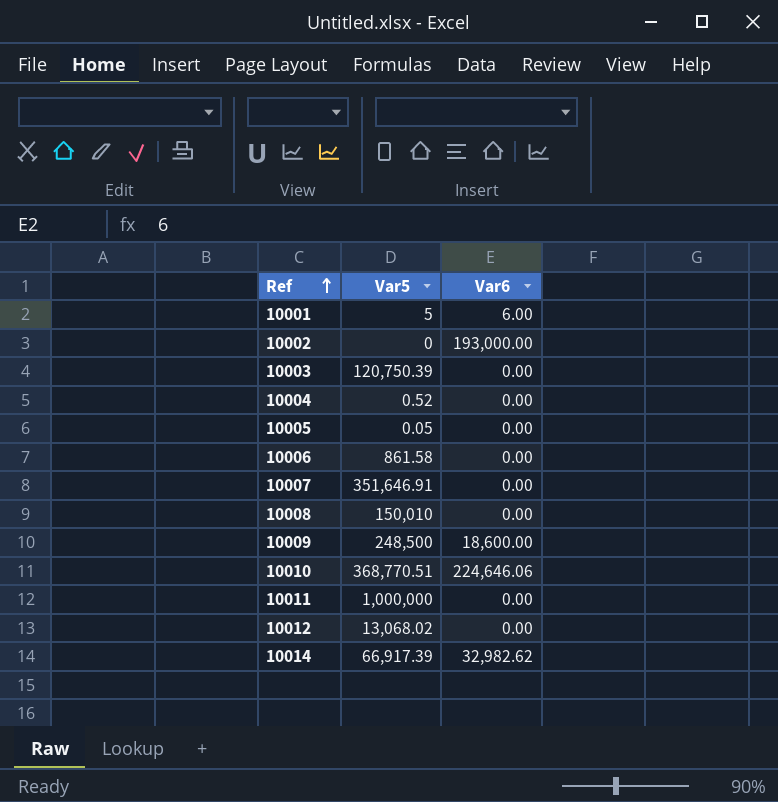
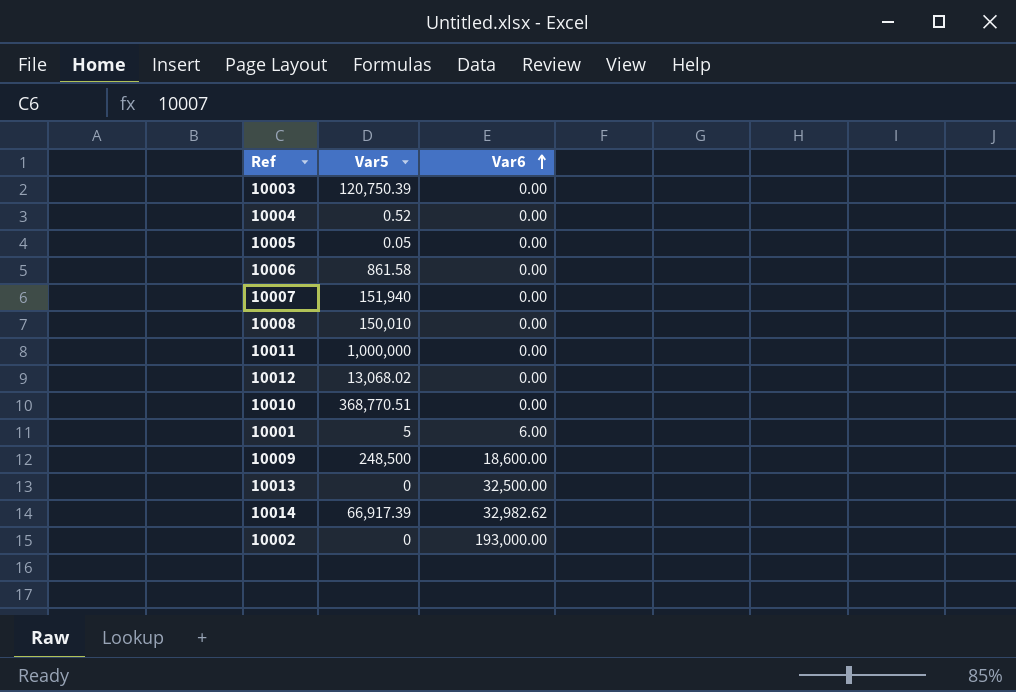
row order: Ref ascending -> Var6 ascending
10007 | Var5: 351,646.91 -> 151,940
10010 | Var6: 224,646.06 -> 0.00
row 10013: none -> 0 | 32,500.00

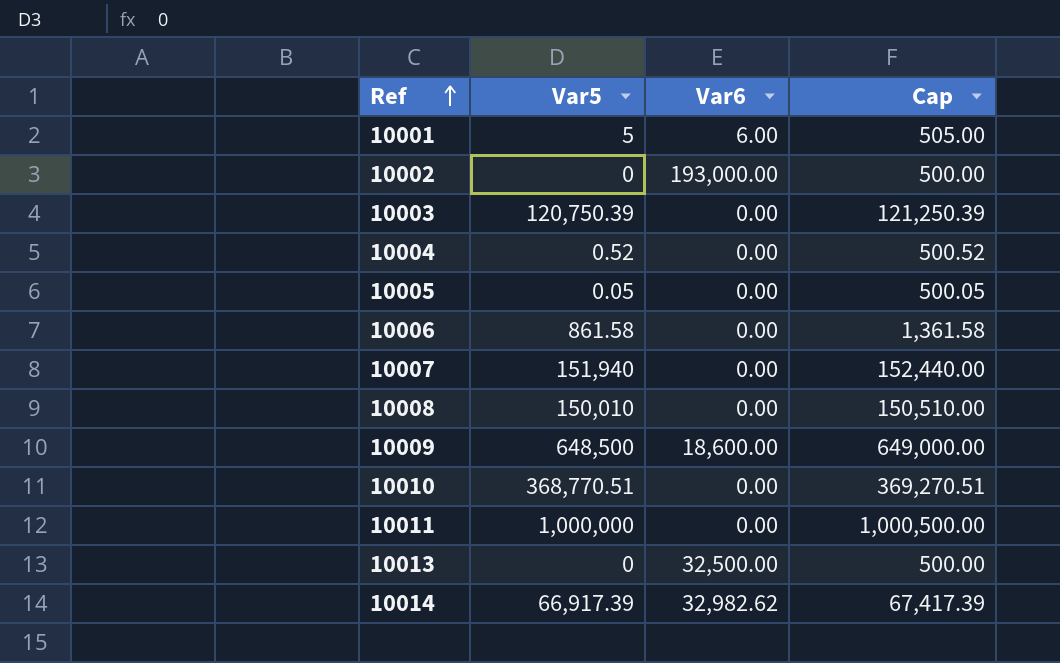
row order: Var6 ascending -> Ref ascending
column Cap | formula: none -> [Var5] + 500
row 10012: 13,068.02 | 0.00 -> none
10009 | Var5: 248,500 -> 648,500

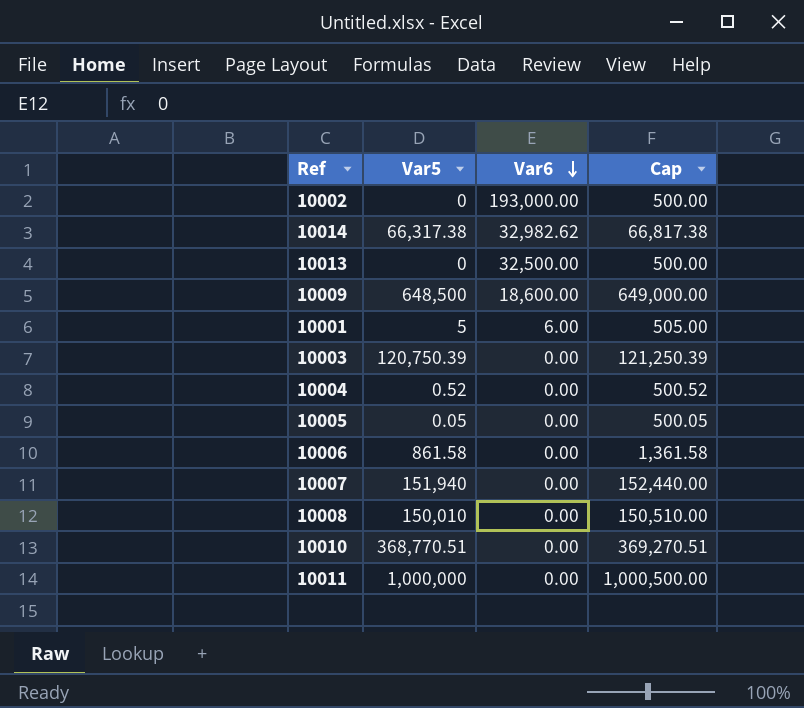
row order: Ref ascending -> Var6 descending
10014 | Var5: 66,917.39 -> 66,317.38
10014 | Cap: 67,417.39 -> 66,817.38

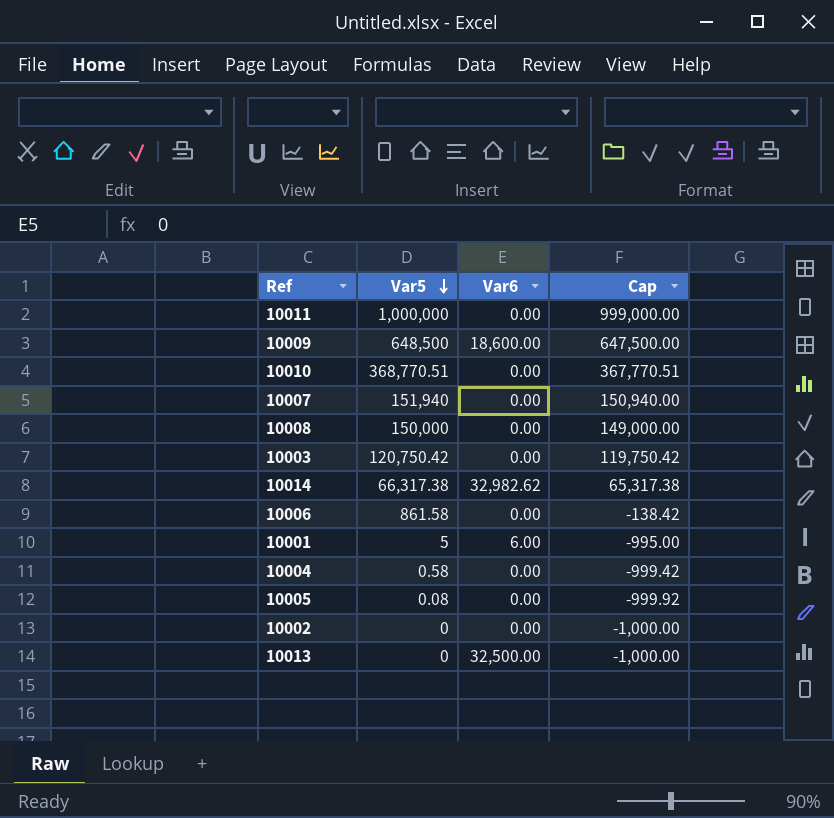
row order: Var6 descending -> Var5 descending
column Cap | formula: [Var5] + 500 -> [Var5] - 1000
10008 | Var5: 150,010 -> 150,000
10003 | Var5: 120,750.39 -> 120,750.42
10004 | Var5: 0.52 -> 0.58
10005 | Var5: 0.05 -> 0.08
10002 | Var6: 193,000.00 -> 0.00

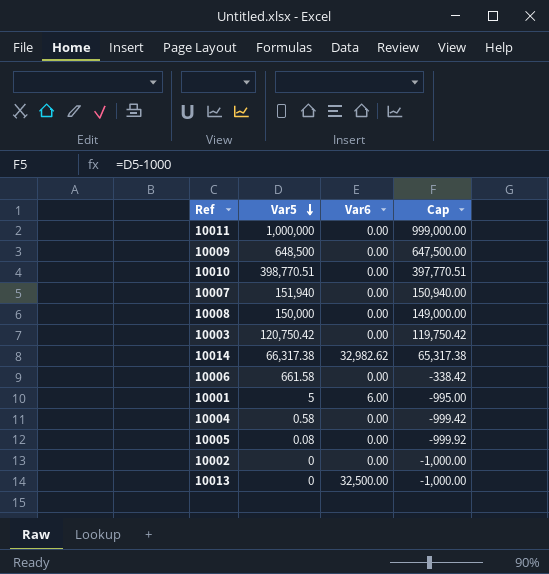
10009 | Var6: 18,600.00 -> 0.00
10010 | Var5: 368,770.51 -> 398,770.51
10010 | Cap: 367,770.51 -> 397,770.51
10006 | Var5: 861.58 -> 661.58
10006 | Cap: -138.42 -> -338.42

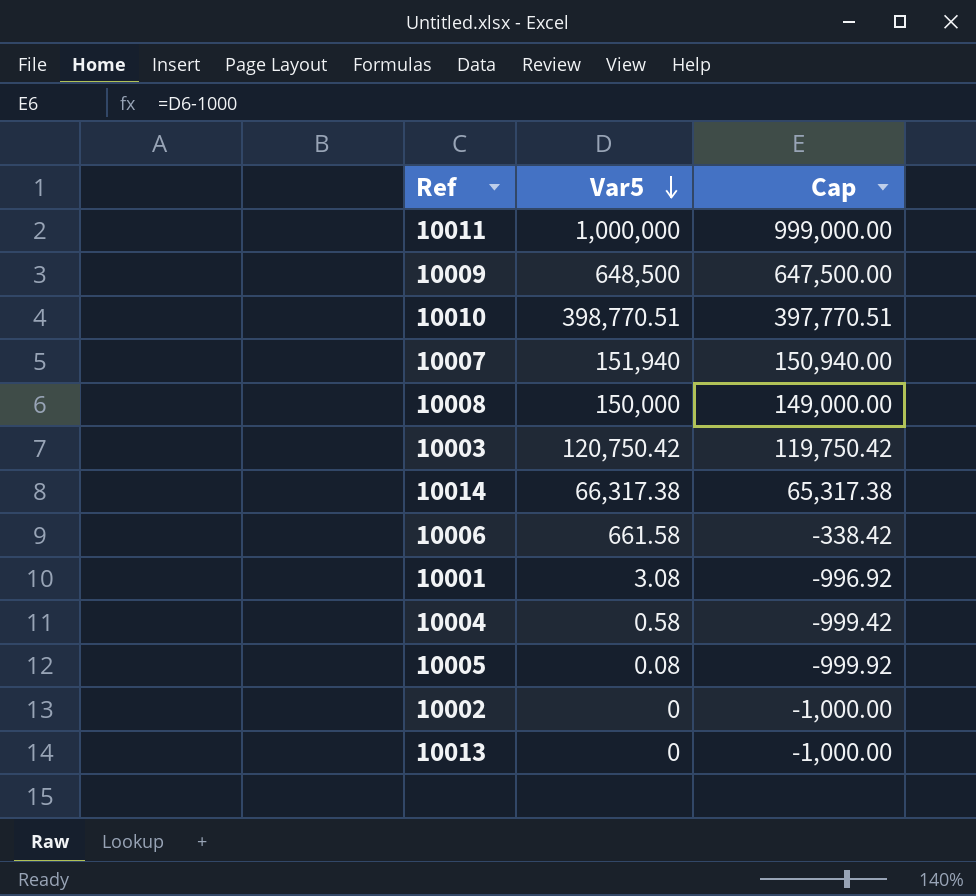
column Var6 | position: 3 -> none
10001 | Var5: 5 -> 3.08
10001 | Cap: -995.00 -> -996.92

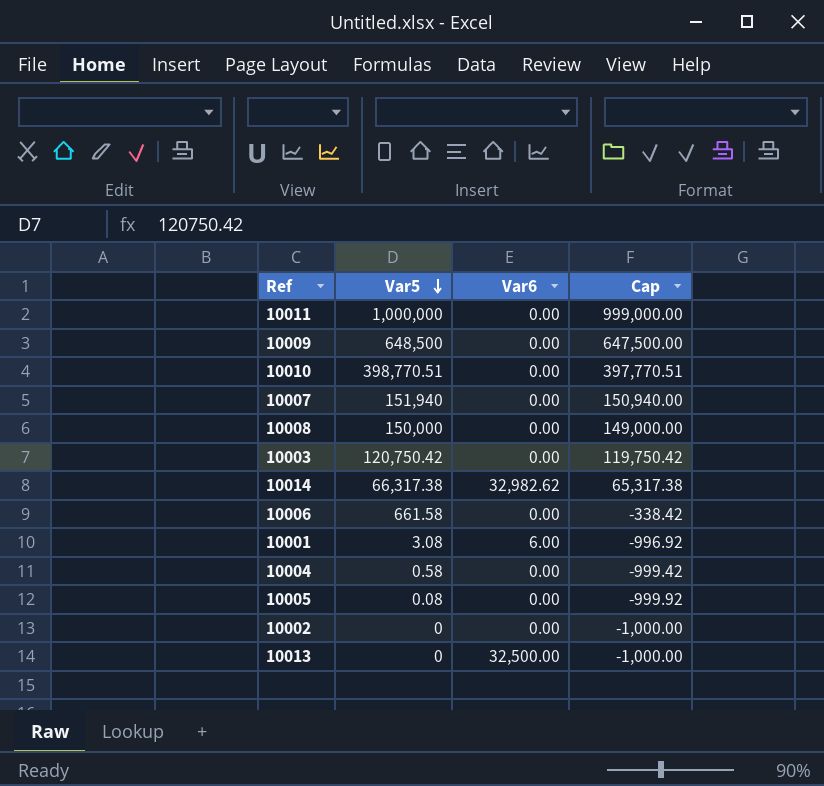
column Var6 | position: none -> 3

